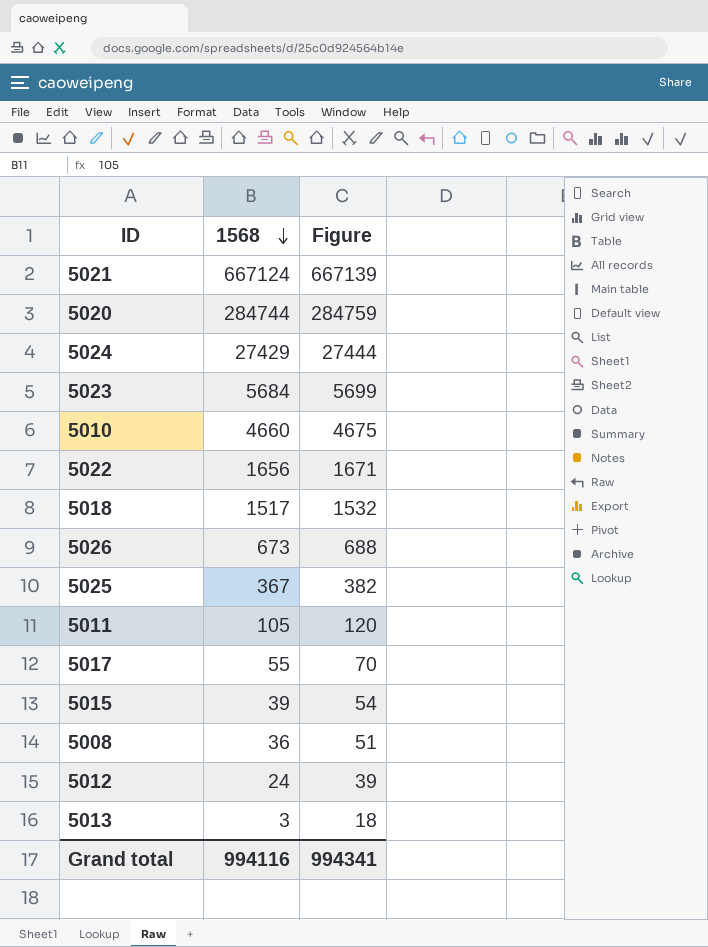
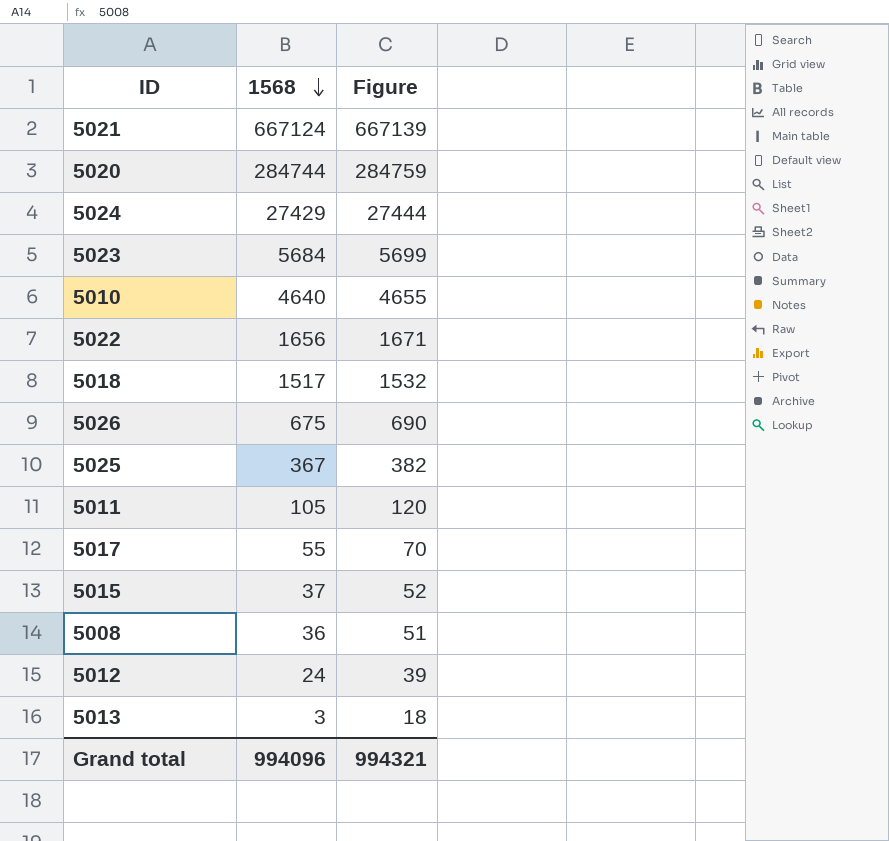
5010 | 1568: 4660 -> 4640
5010 | Figure: 4675 -> 4655
5026 | 1568: 673 -> 675
5026 | Figure: 688 -> 690
5015 | 1568: 39 -> 37
5015 | Figure: 54 -> 52
Grand total | 1568: 994116 -> 994096
Grand total | Figure: 994341 -> 994321

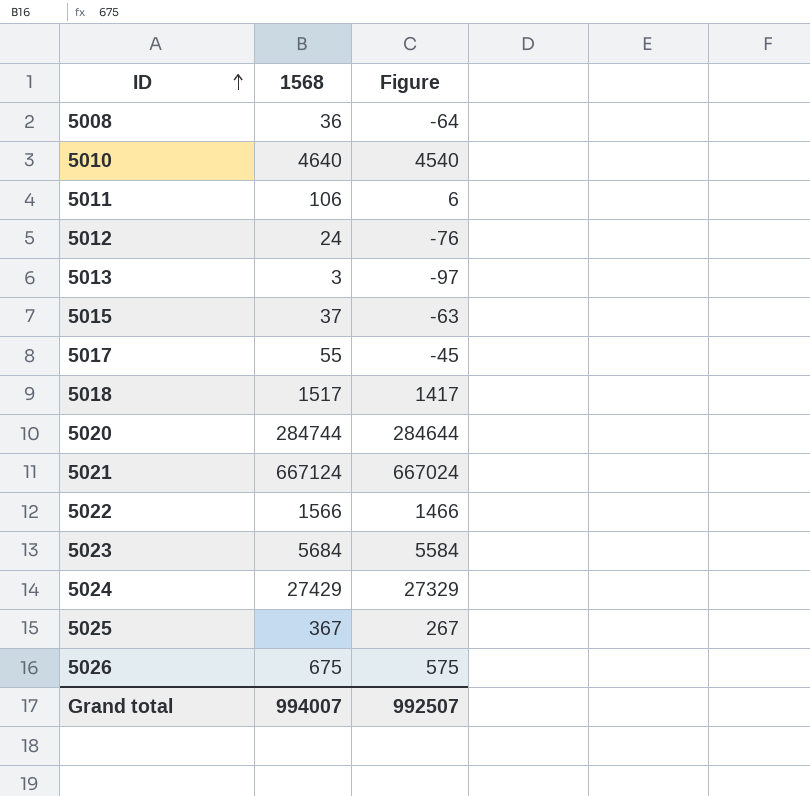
row order: 1568 descending -> ID ascending
column Figure | formula: [1568] + 15 -> [1568] - 100
5011 | 1568: 105 -> 106
5022 | 1568: 1656 -> 1566
Grand total | 1568: 994096 -> 994007
Grand total | Figure: 994321 -> 992507

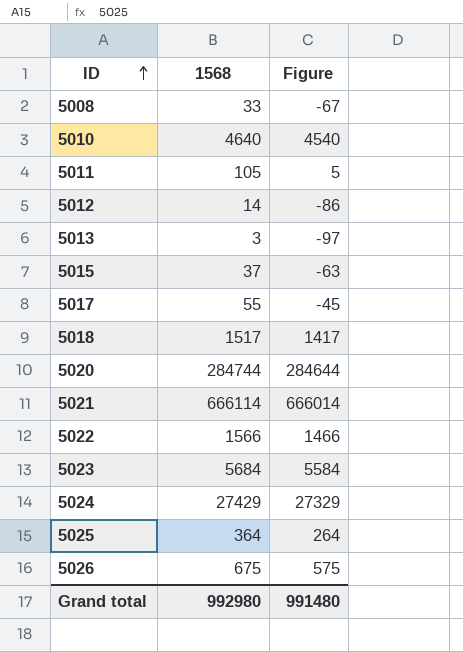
5008 | 1568: 36 -> 33
5008 | Figure: -64 -> -67
5011 | 1568: 106 -> 105
5011 | Figure: 6 -> 5
5012 | 1568: 24 -> 14
5012 | Figure: -76 -> -86
5021 | 1568: 667124 -> 666114
5021 | Figure: 667024 -> 666014
5025 | 1568: 367 -> 364
5025 | Figure: 267 -> 264
Grand total | 1568: 994007 -> 992980
Grand total | Figure: 992507 -> 991480

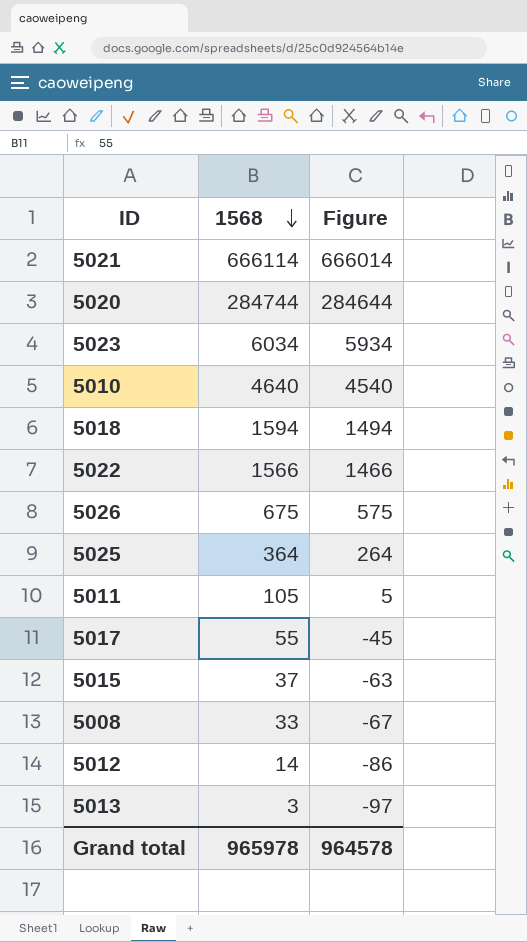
row order: ID ascending -> 1568 descending
row 5024: 27429 | 27329 -> none
5023 | 1568: 5684 -> 6034
5023 | Figure: 5584 -> 5934
5018 | 1568: 1517 -> 1594
5018 | Figure: 1417 -> 1494
Grand total | 1568: 992980 -> 965978
Grand total | Figure: 991480 -> 964578

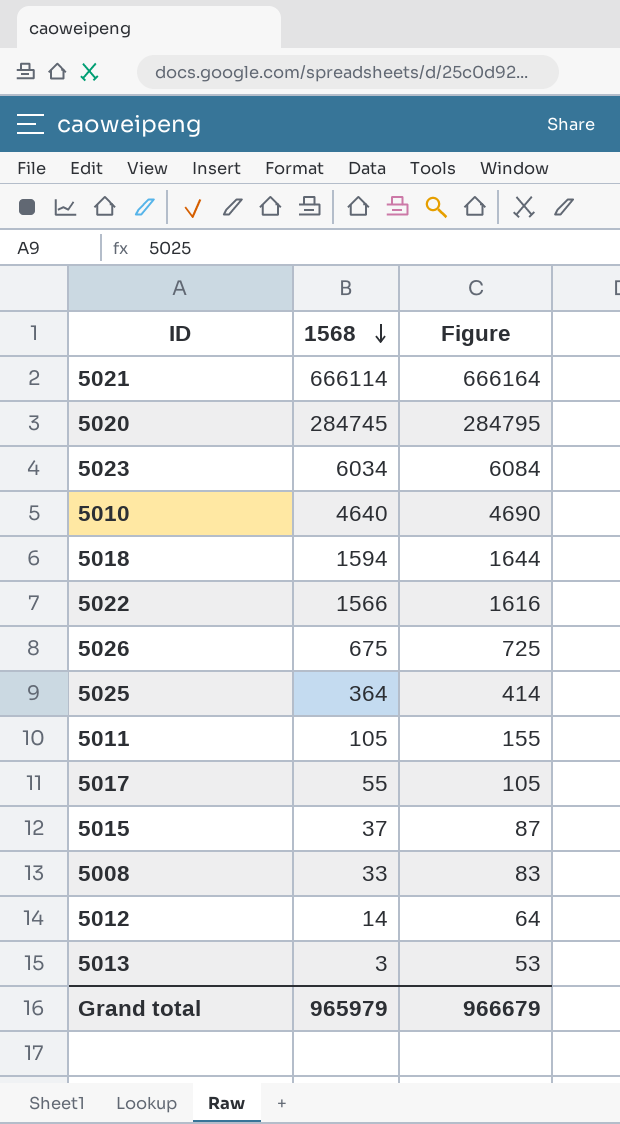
column Figure | formula: [1568] - 100 -> [1568] + 50
5020 | 1568: 284744 -> 284745
Grand total | 1568: 965978 -> 965979
Grand total | Figure: 964578 -> 966679

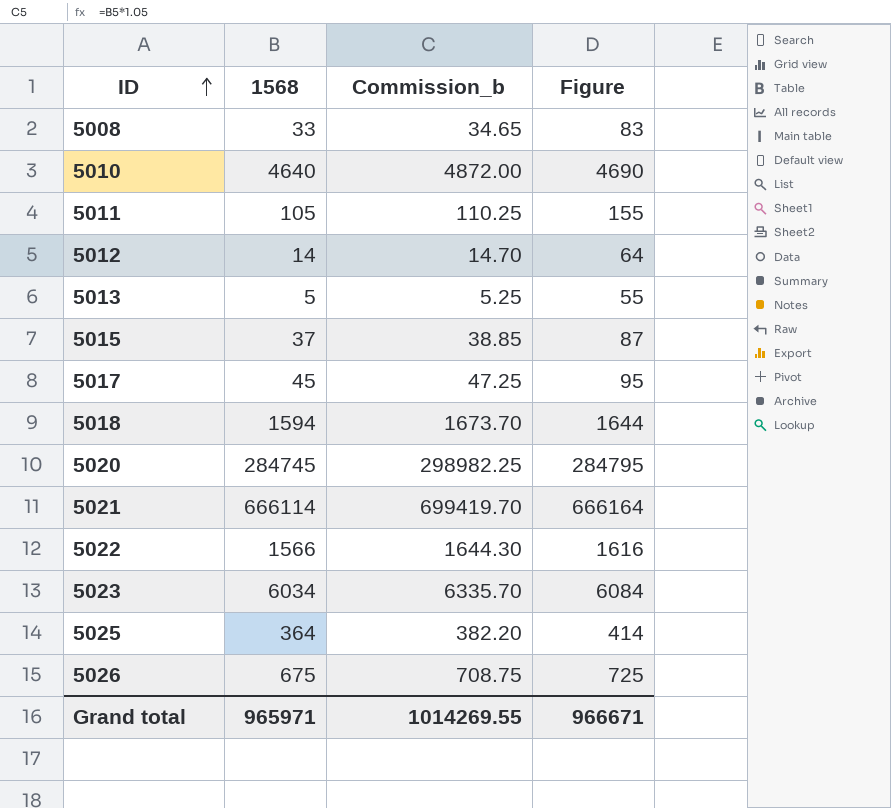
row order: 1568 descending -> ID ascending
column Commission_b | formula: none -> [1568] * 1.05
5013 | 1568: 3 -> 5
5013 | Figure: 53 -> 55
5017 | 1568: 55 -> 45
5017 | Figure: 105 -> 95
Grand total | 1568: 965979 -> 965971
Grand total | Figure: 966679 -> 966671

